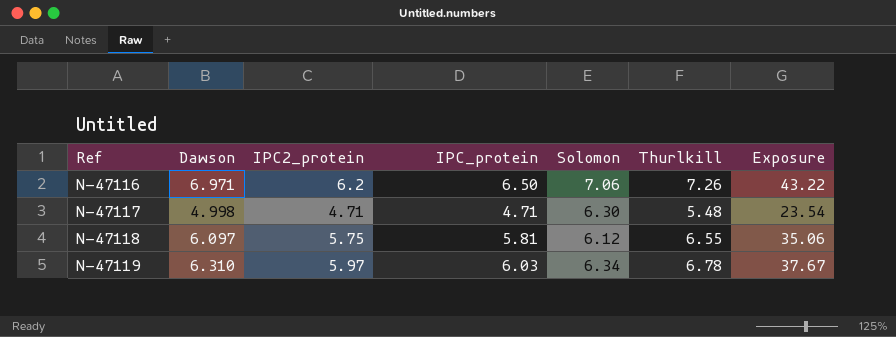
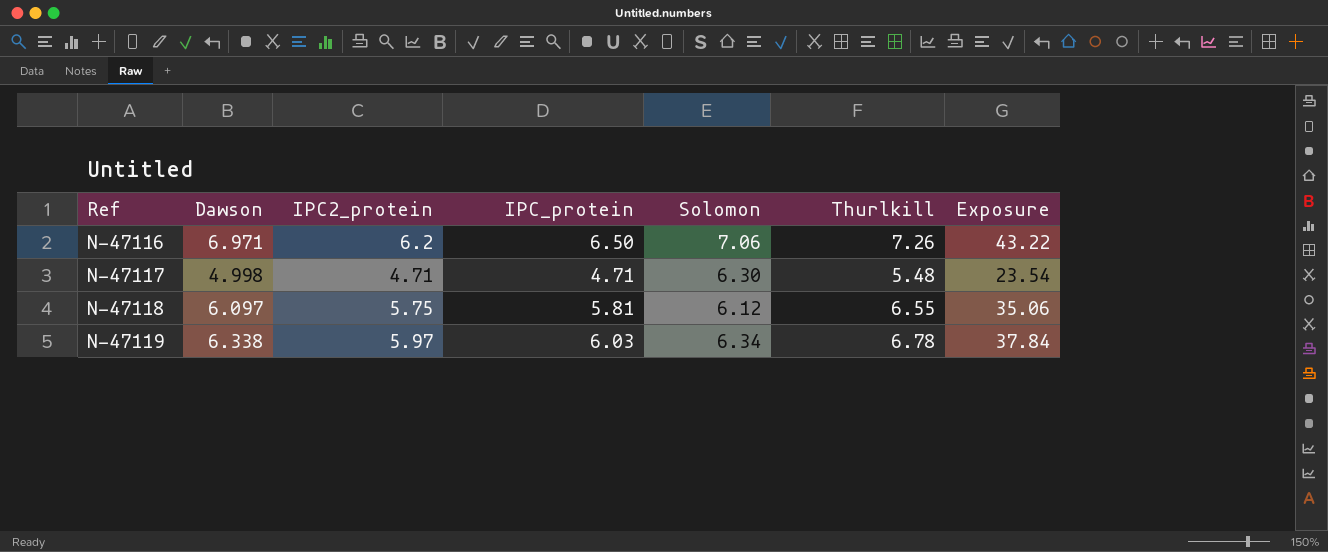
N-47119 | Dawson: 6.310 -> 6.338
N-47119 | Exposure: 37.67 -> 37.84

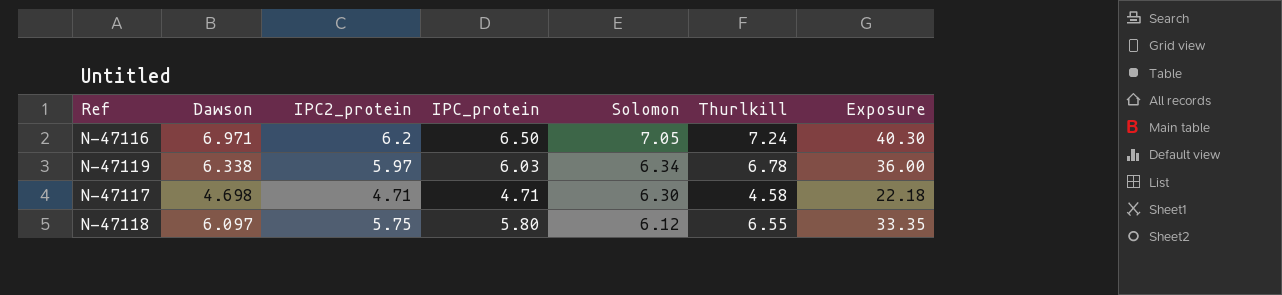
row order: Ref ascending -> Solomon descending
column Exposure | formula: [Dawson] * [IPC2_protein] -> [IPC2_protein] * [IPC_protein]
N-47116 | Solomon: 7.06 -> 7.05
N-47116 | Thurlkill: 7.26 -> 7.24
N-47117 | Dawson: 4.998 -> 4.698
N-47117 | Thurlkill: 5.48 -> 4.58
N-47118 | IPC_protein: 5.81 -> 5.80

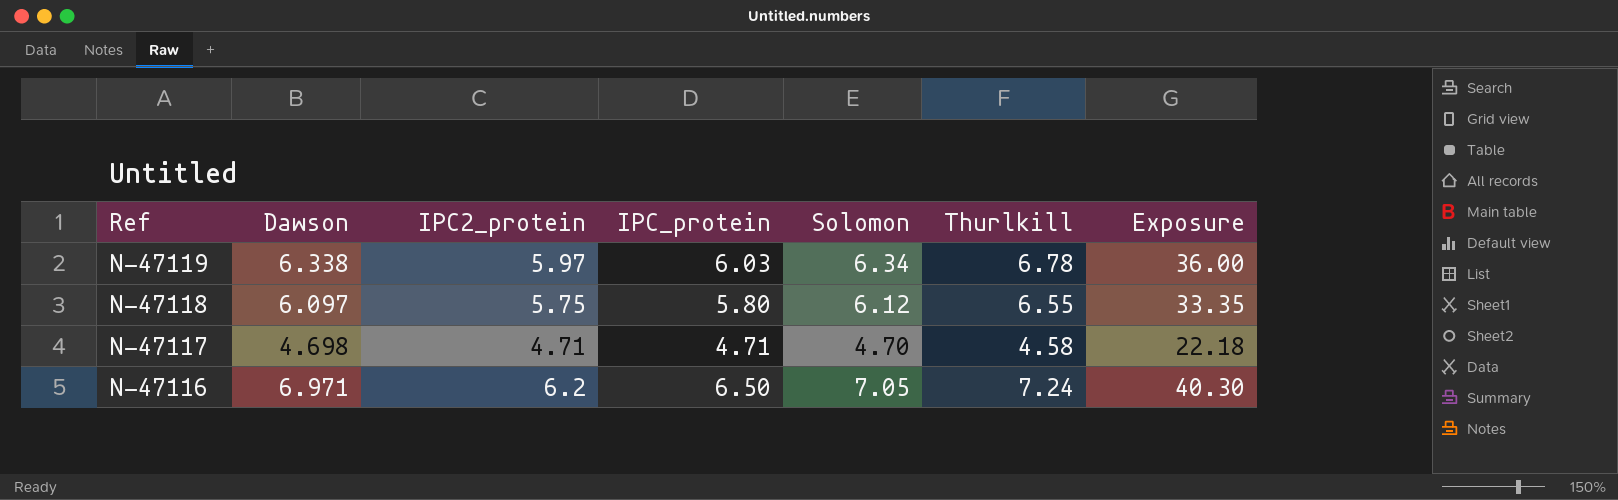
row order: Solomon descending -> Ref descending
N-47117 | Solomon: 6.30 -> 4.70

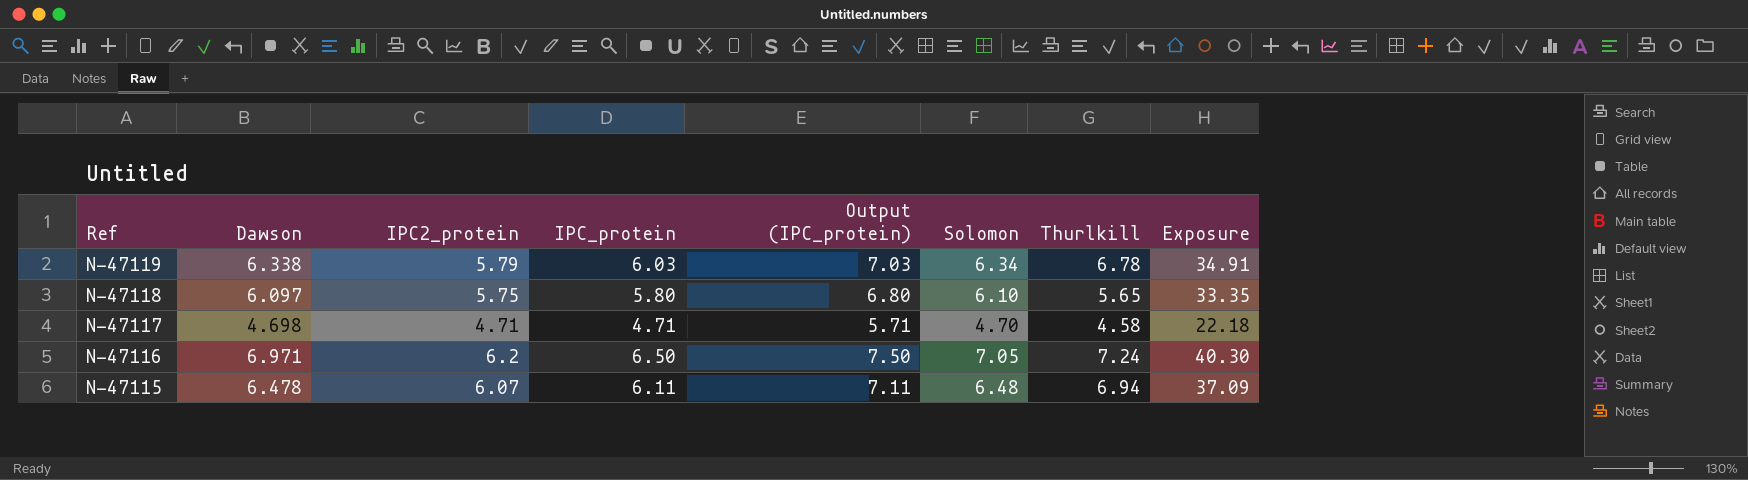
column Output (IPC_protein) | formula: none -> [IPC_protein] + 1
N-47119 | IPC2_protein: 5.97 -> 5.79
N-47119 | Exposure: 36.00 -> 34.91
N-47118 | Solomon: 6.12 -> 6.10
N-47118 | Thurlkill: 6.55 -> 5.65
row N-47115: none -> 6.478 | 6.07 | 6.11 | 7.11 | 6.48 | 6.94 | 37.09

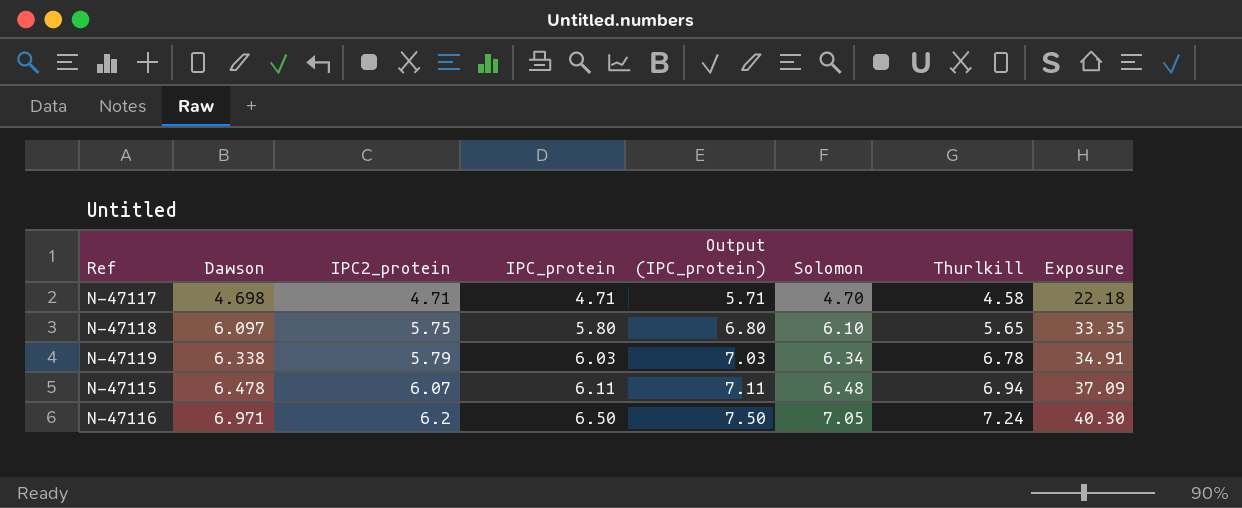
row order: Ref descending -> Dawson ascending

